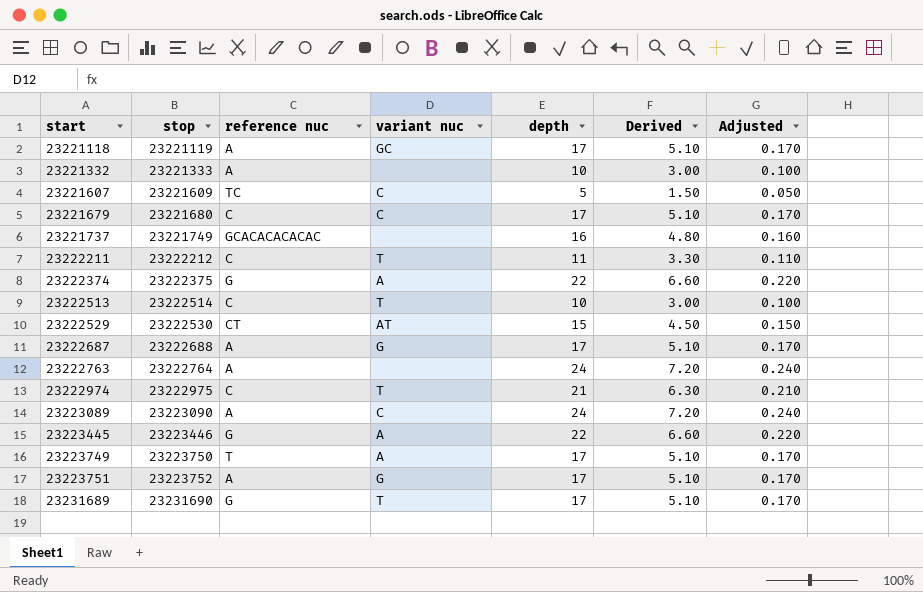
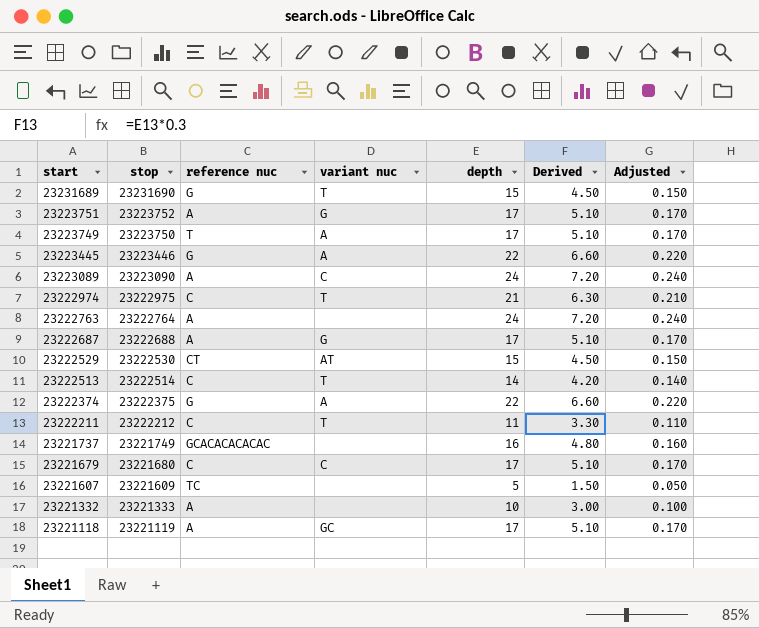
row order: start ascending -> start descending
23231689 | depth: 17 -> 15
23231689 | Derived: 5.10 -> 4.50
23231689 | Adjusted: 0.170 -> 0.150
23222513 | depth: 10 -> 14
23222513 | Derived: 3.00 -> 4.20
23222513 | Adjusted: 0.100 -> 0.140
23221607 | variant nuc: C -> none

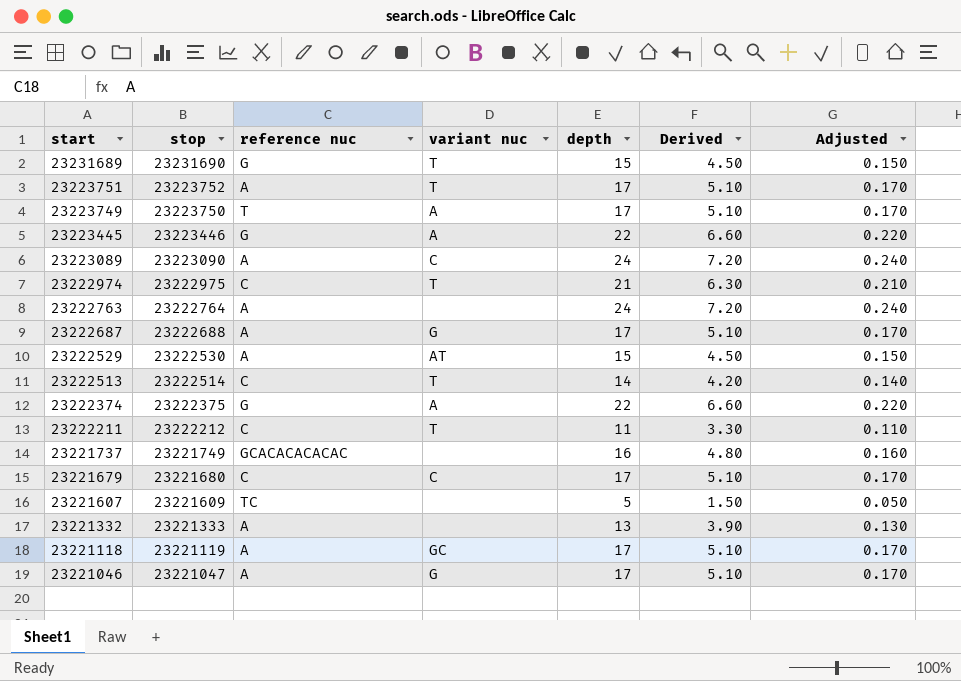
23223751 | variant nuc: G -> T
23222529 | reference nuc: CT -> A
23221332 | depth: 10 -> 13
23221332 | Derived: 3.00 -> 3.90
23221332 | Adjusted: 0.100 -> 0.130
row 23221046: none -> 23221047 | A | G | 17 | 5.10 | 0.170

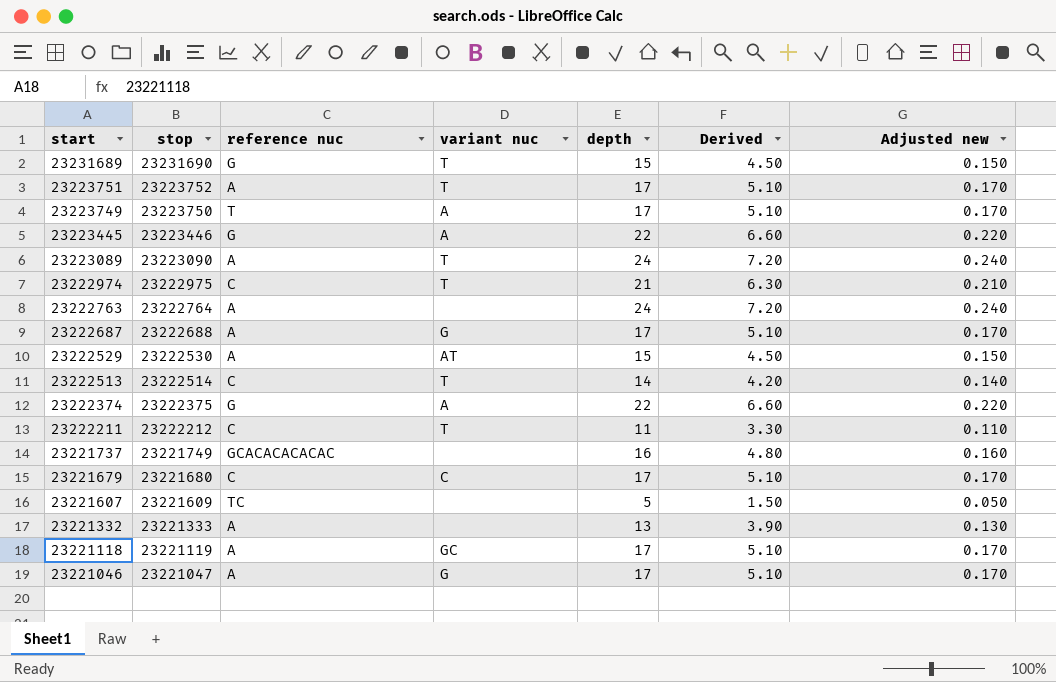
column name: Adjusted -> Adjusted new
23223089 | variant nuc: C -> T

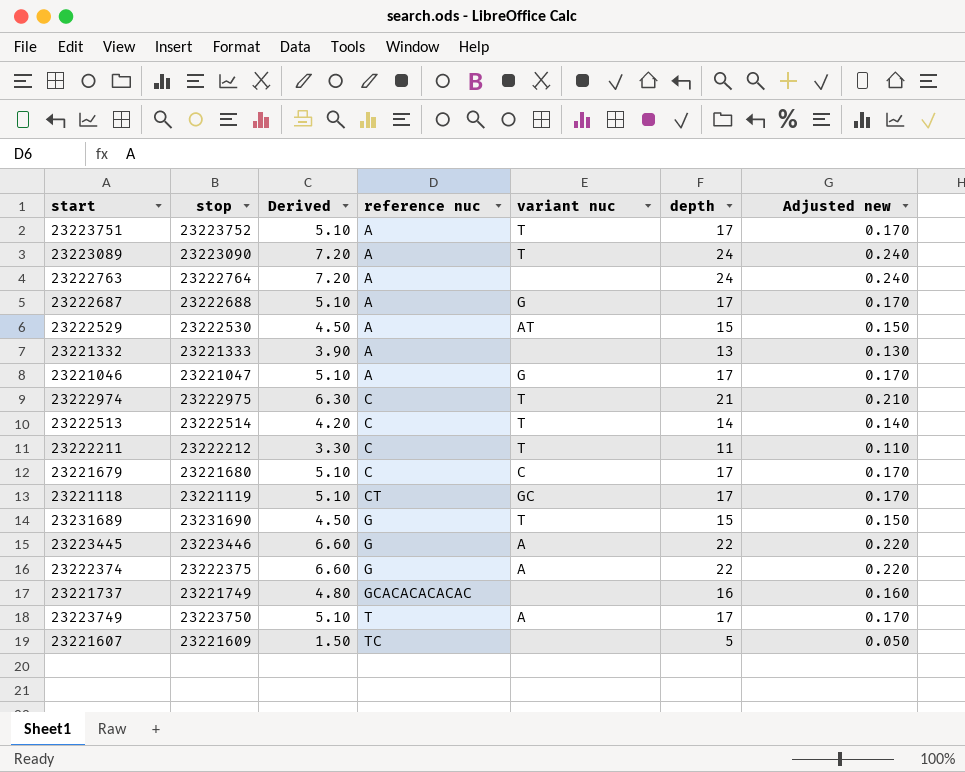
row order: start descending -> reference nuc ascending
column Derived | position: 6 -> 3
23221118 | reference nuc: A -> CT

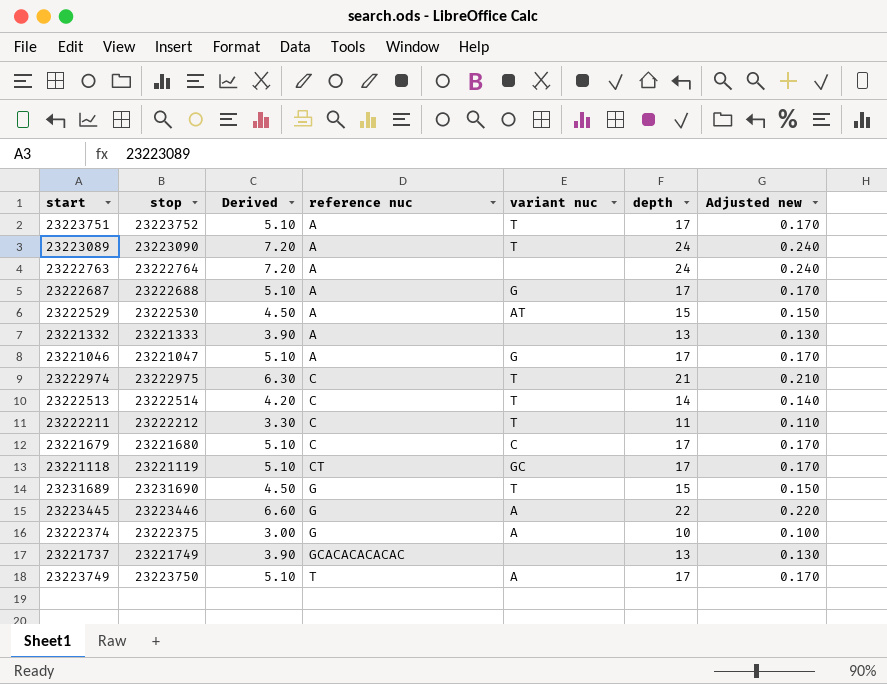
row 23221607: 23221609 | 1.50 | TC | none | 5 | 0.050 -> none
23222374 | Derived: 6.60 -> 3.00
23222374 | depth: 22 -> 10
23222374 | Adjusted new: 0.220 -> 0.100
23221737 | Derived: 4.80 -> 3.90
23221737 | depth: 16 -> 13
23221737 | Adjusted new: 0.160 -> 0.130

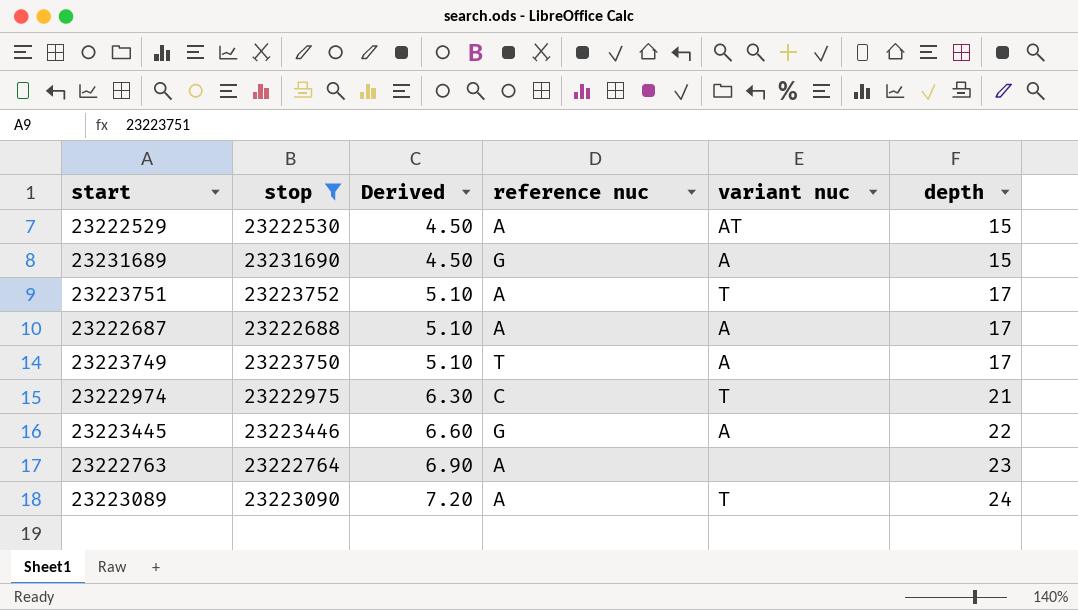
filter: none -> stop >= 23222530
row order: reference nuc ascending -> Derived ascending
column Adjusted new | formula: [depth] * 0.01 -> none
23231689 | variant nuc: T -> A
23222687 | variant nuc: G -> A
23222763 | Derived: 7.20 -> 6.90
23222763 | depth: 24 -> 23

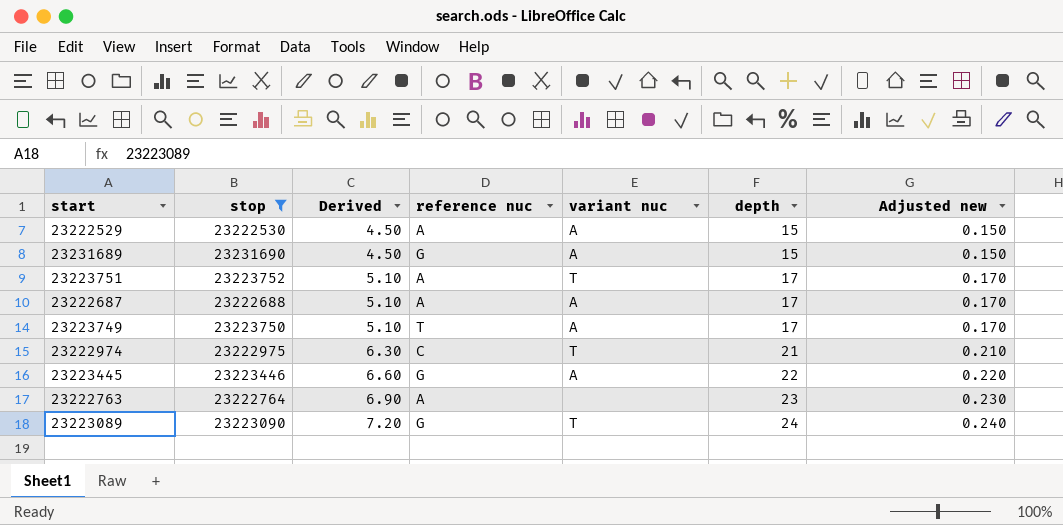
column Adjusted new | formula: none -> [depth] * 0.01
23222529 | variant nuc: AT -> A
23223089 | reference nuc: A -> G

